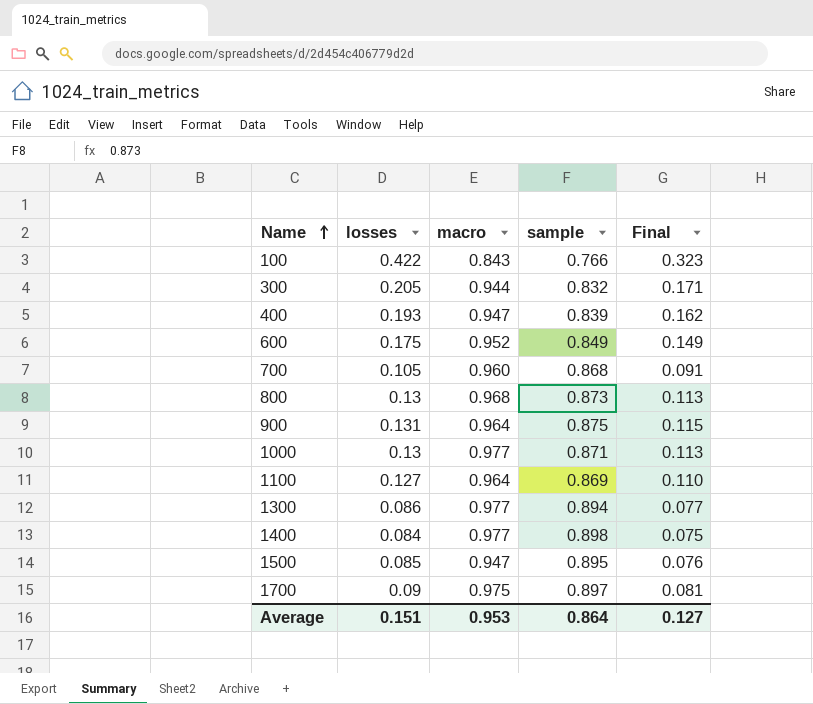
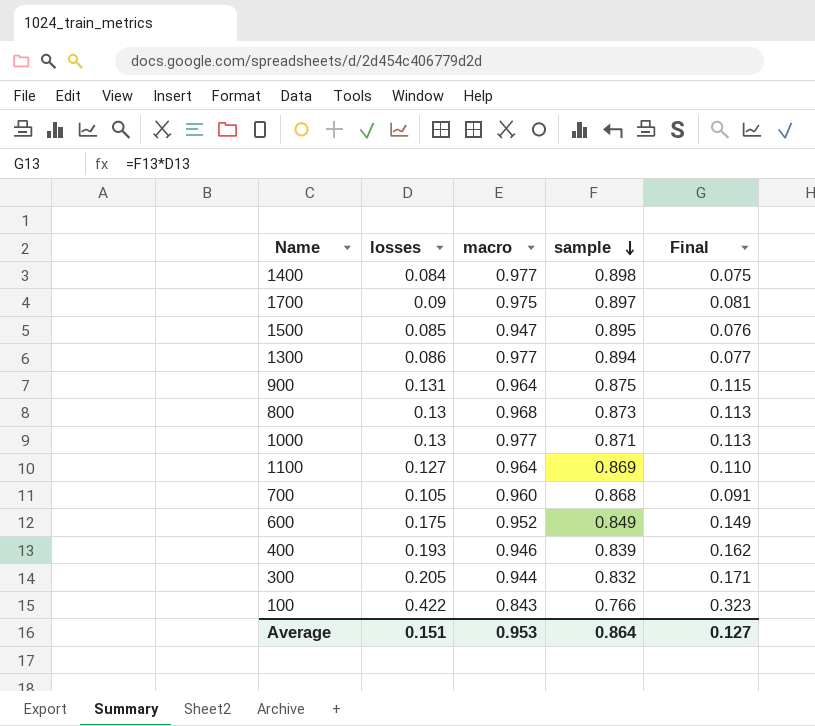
row order: Name ascending -> sample descending
400 | macro: 0.947 -> 0.946

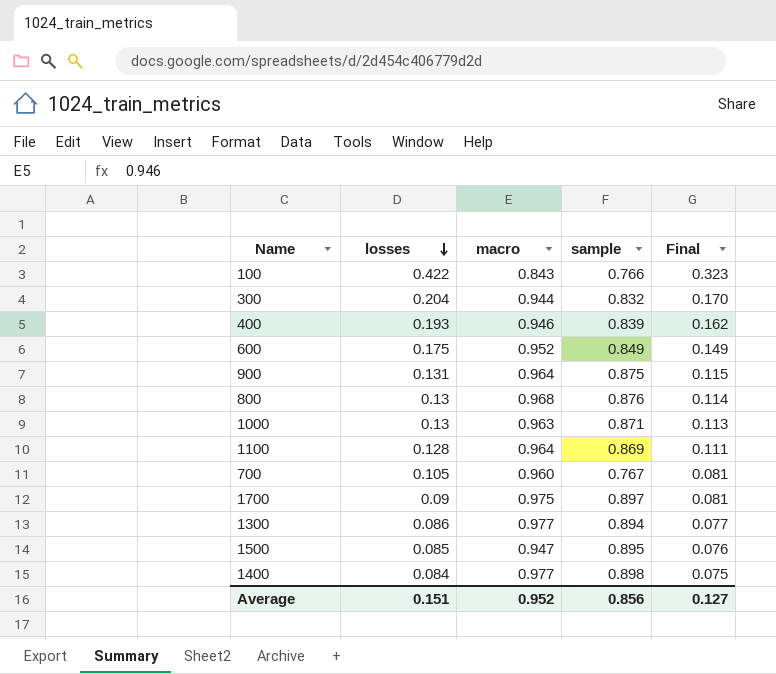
row order: sample descending -> losses descending
300 | losses: 0.205 -> 0.204
300 | Final: 0.171 -> 0.170
800 | sample: 0.873 -> 0.876
800 | Final: 0.113 -> 0.114
1000 | macro: 0.977 -> 0.963
1100 | losses: 0.127 -> 0.128
1100 | Final: 0.110 -> 0.111
700 | sample: 0.868 -> 0.767
700 | Final: 0.091 -> 0.081
Average | macro: 0.953 -> 0.952
Average | sample: 0.864 -> 0.856

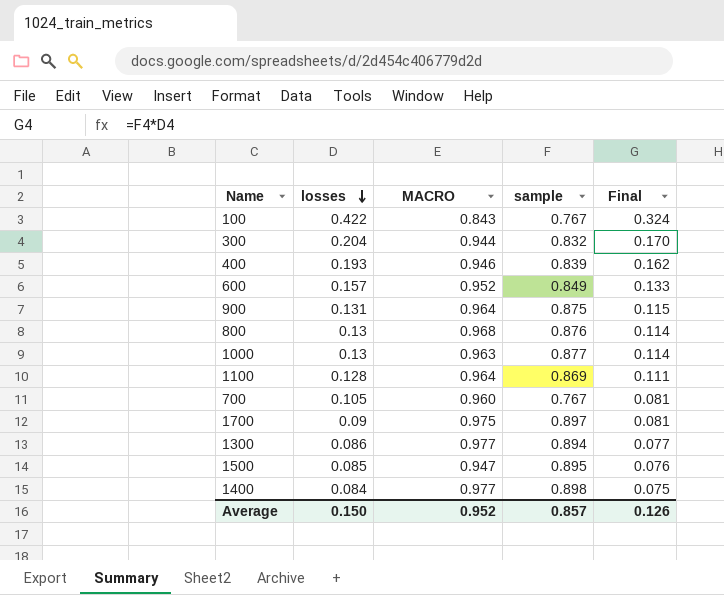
column name: macro -> MACRO
100 | sample: 0.766 -> 0.767
100 | Final: 0.323 -> 0.324
600 | losses: 0.175 -> 0.157
600 | Final: 0.149 -> 0.133
1000 | sample: 0.871 -> 0.877
1000 | Final: 0.113 -> 0.114
Average | losses: 0.151 -> 0.150
Average | sample: 0.856 -> 0.857
Average | Final: 0.127 -> 0.126

